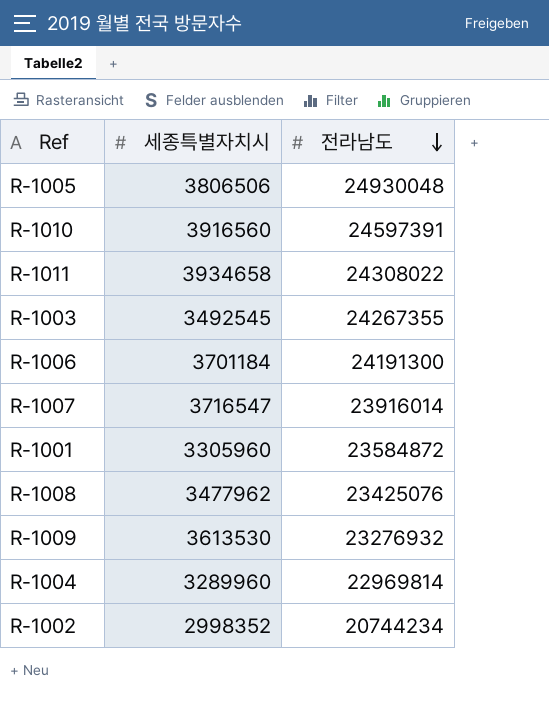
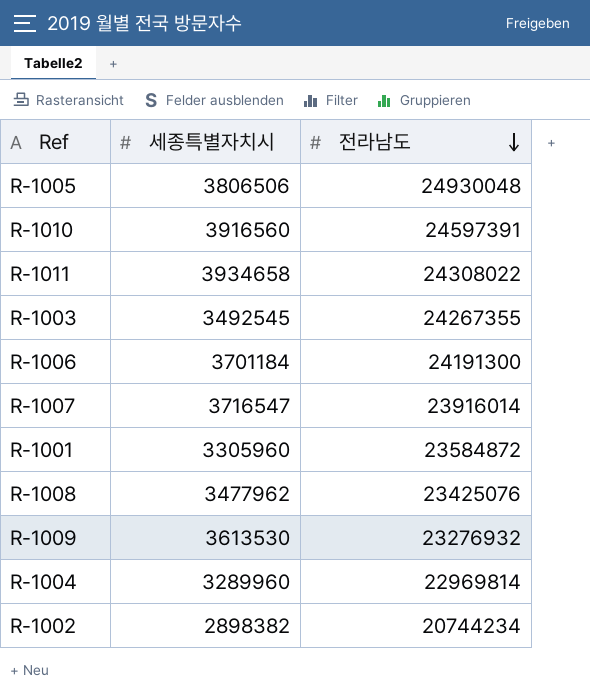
R-1002 | 세종특별자치시: 2998352 -> 2898382

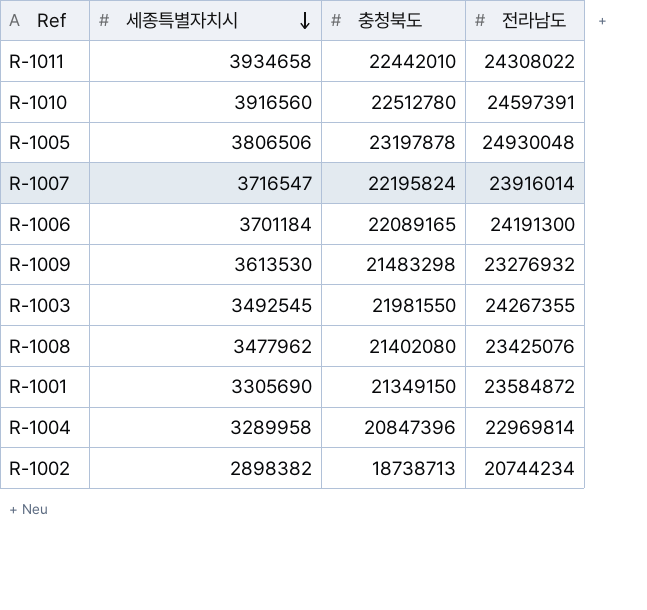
row order: 전라남도 descending -> 세종특별자치시 descending
column 충청북도 | position: none -> 3
R-1001 | 세종특별자치시: 3305960 -> 3305690
R-1004 | 세종특별자치시: 3289960 -> 3289958

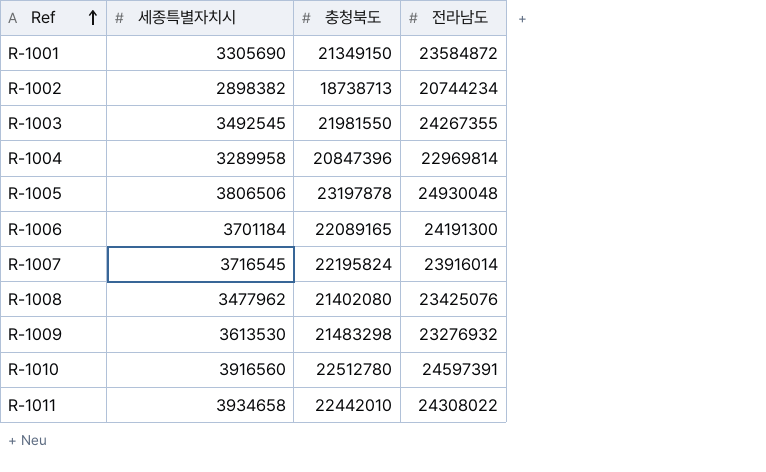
row order: 세종특별자치시 descending -> Ref ascending
R-1007 | 세종특별자치시: 3716547 -> 3716545

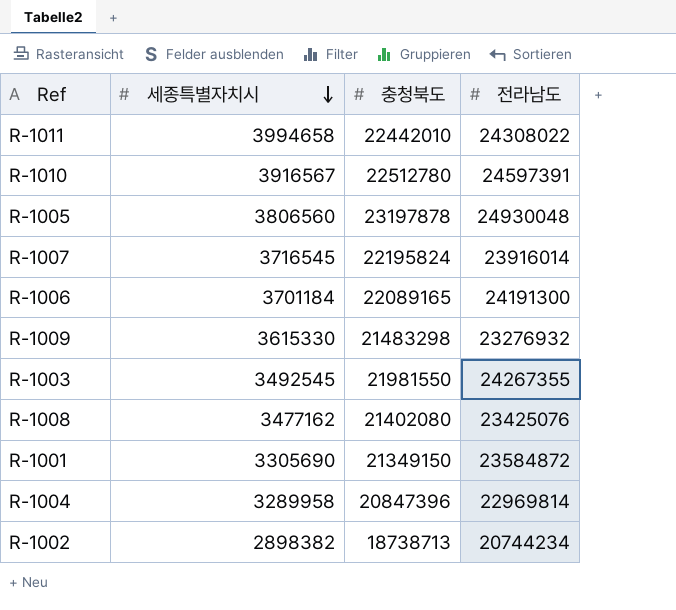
row order: Ref ascending -> 세종특별자치시 descending
R-1011 | 세종특별자치시: 3934658 -> 3994658
R-1010 | 세종특별자치시: 3916560 -> 3916567
R-1005 | 세종특별자치시: 3806506 -> 3806560
R-1009 | 세종특별자치시: 3613530 -> 3615330
R-1008 | 세종특별자치시: 3477962 -> 3477162

